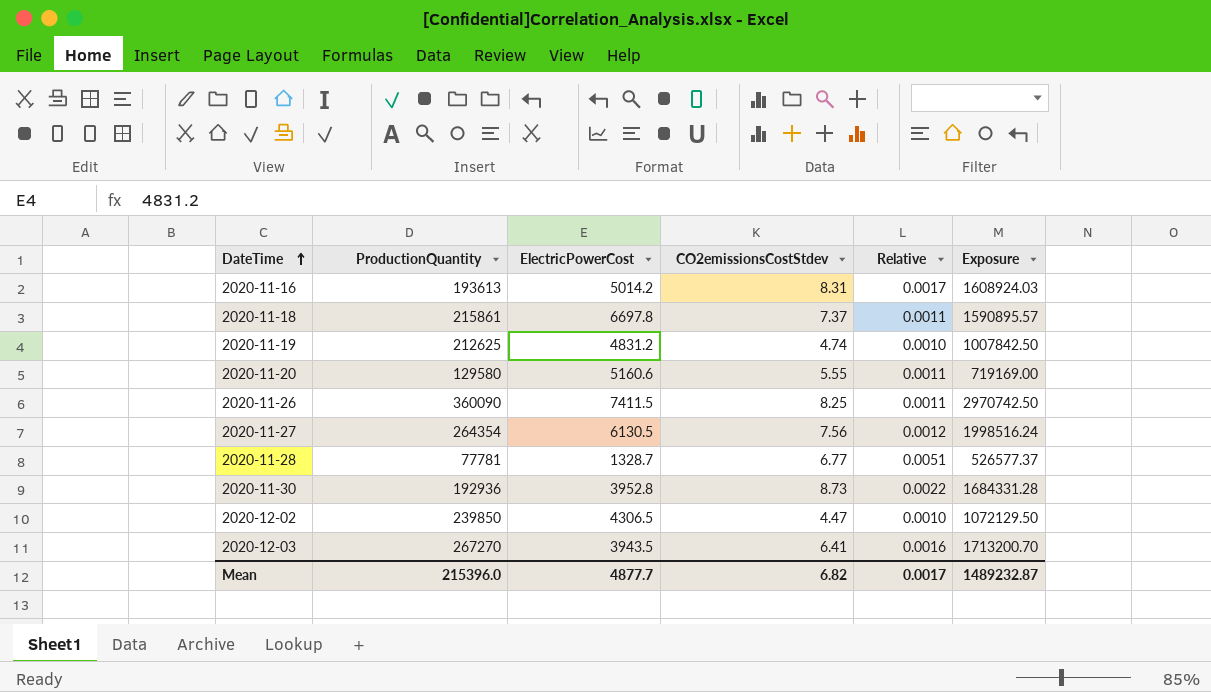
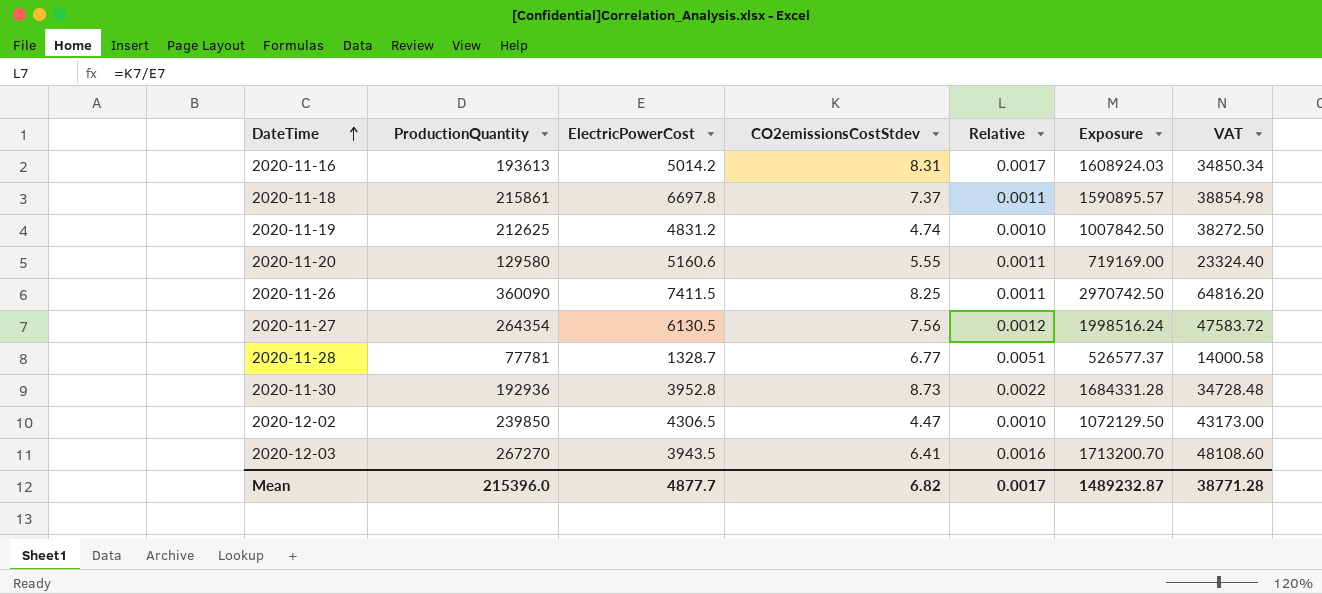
column VAT | formula: none -> [ProductionQuantity] * 0.18

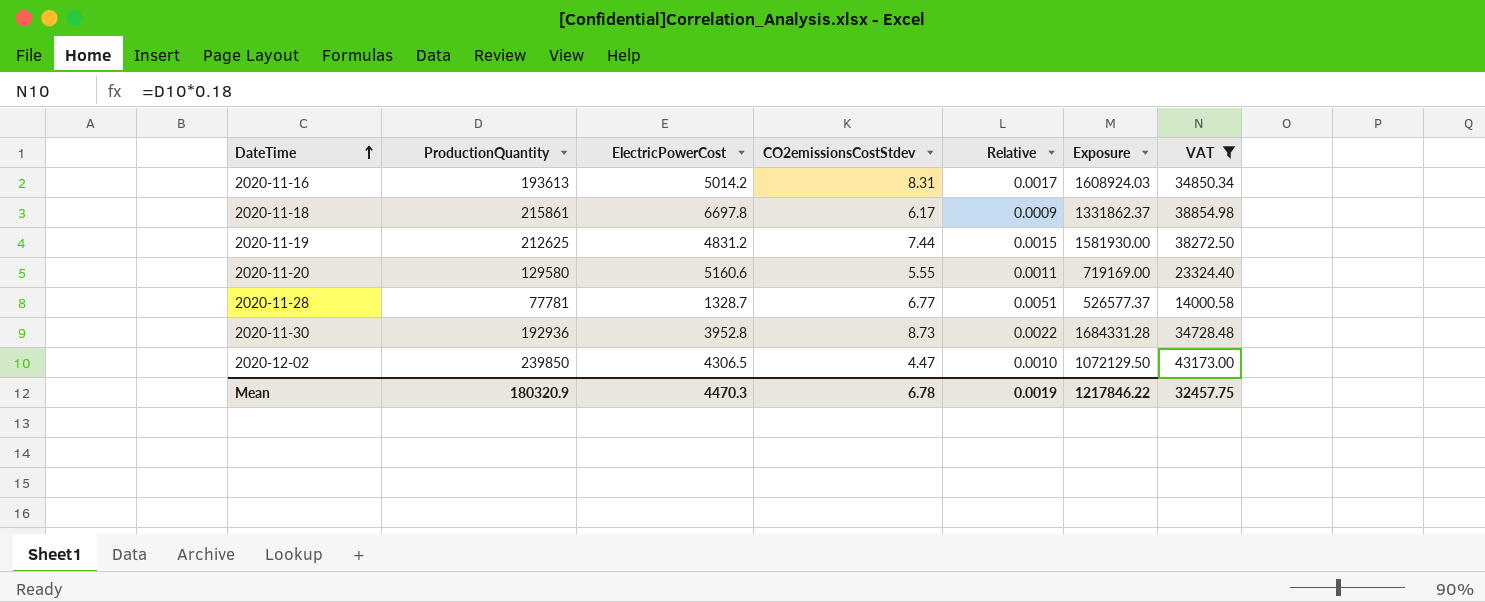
filter: none -> VAT <= 43173.00
2020-11-18 | CO2emissionsCostStdev: 7.37 -> 6.17
2020-11-18 | Relative: 0.0011 -> 0.0009
2020-11-18 | Exposure: 1590895.57 -> 1331862.37
2020-11-19 | CO2emissionsCostStdev: 4.74 -> 7.44
2020-11-19 | Relative: 0.0010 -> 0.0015
2020-11-19 | Exposure: 1007842.50 -> 1581930.00
Mean | ProductionQuantity: 215396.0 -> 180320.9
Mean | ElectricPowerCost: 4877.7 -> 4470.3
Mean | CO2emissionsCostStdev: 6.82 -> 6.78
Mean | Relative: 0.0017 -> 0.0019
Mean | Exposure: 1489232.87 -> 1217846.22
Mean | VAT: 38771.28 -> 32457.75

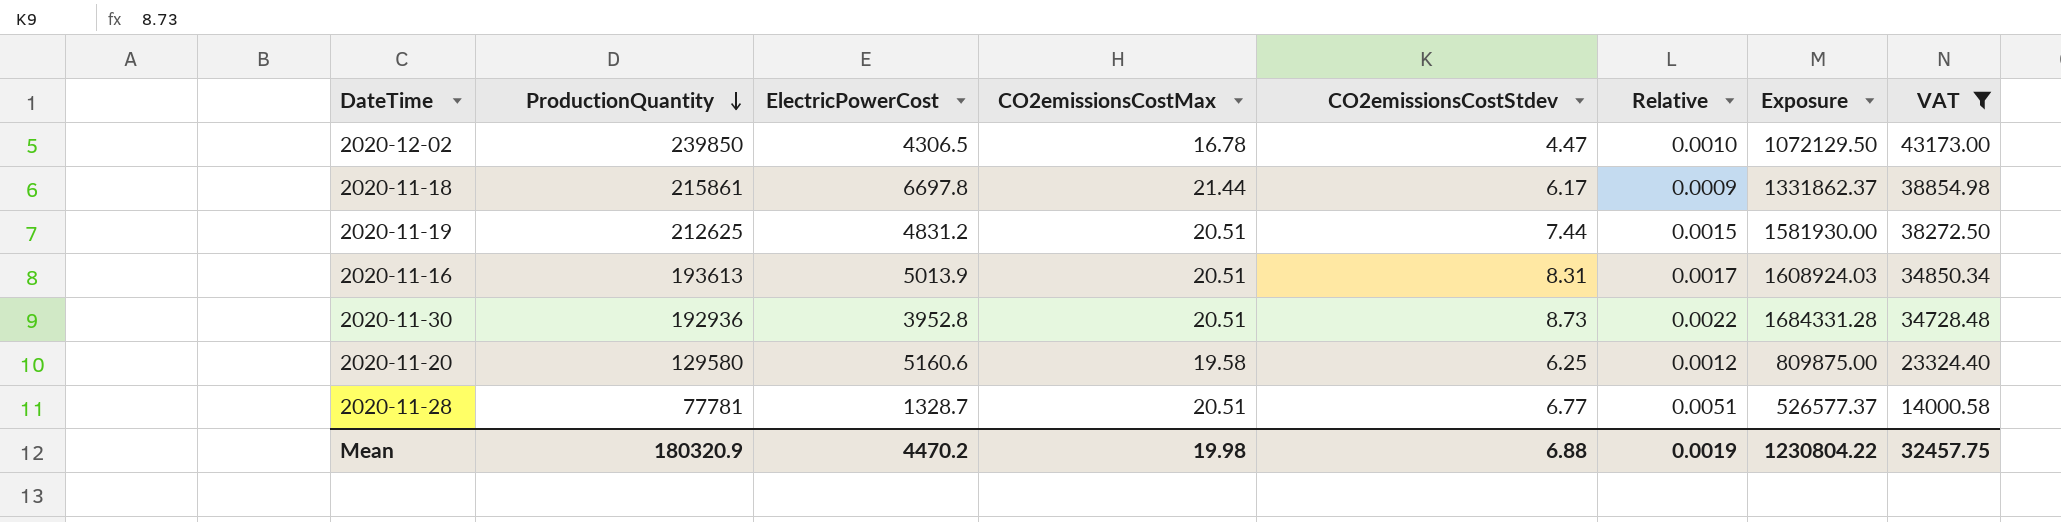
row order: DateTime ascending -> ProductionQuantity descending
column CO2emissionsCostMax | position: none -> 4
2020-11-16 | ElectricPowerCost: 5014.2 -> 5013.9
2020-11-20 | CO2emissionsCostStdev: 5.55 -> 6.25
2020-11-20 | Relative: 0.0011 -> 0.0012
2020-11-20 | Exposure: 719169.00 -> 809875.00
Mean | ElectricPowerCost: 4470.3 -> 4470.2
Mean | CO2emissionsCostStdev: 6.78 -> 6.88
Mean | Exposure: 1217846.22 -> 1230804.22

